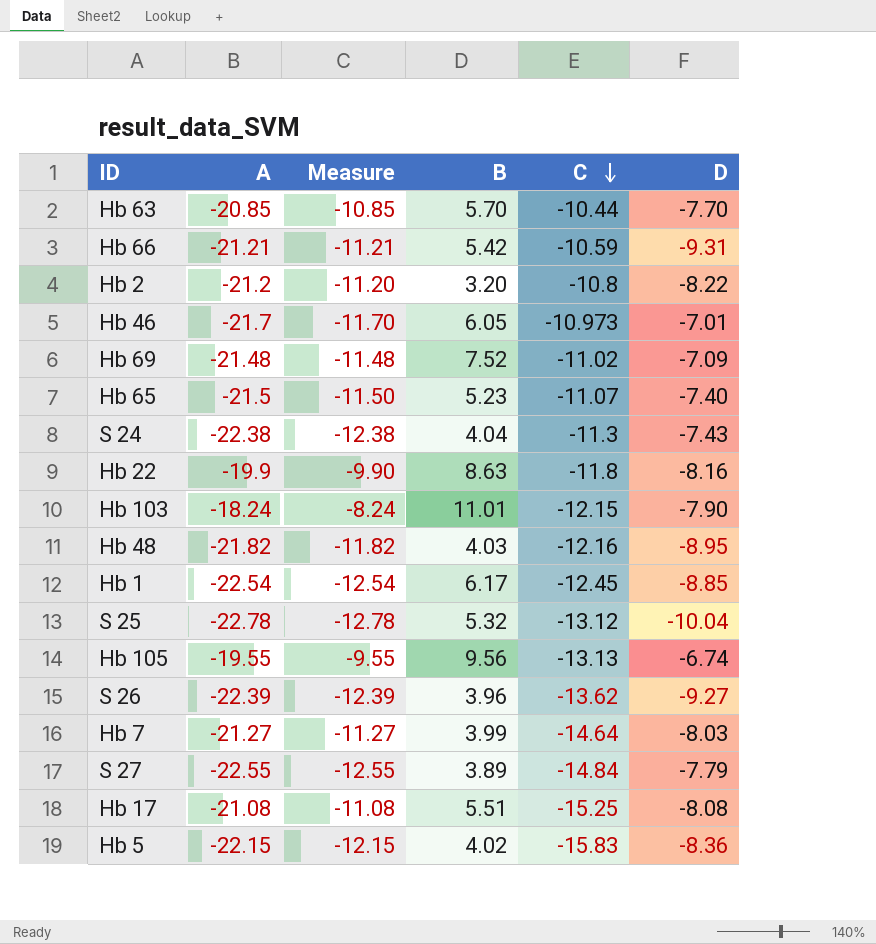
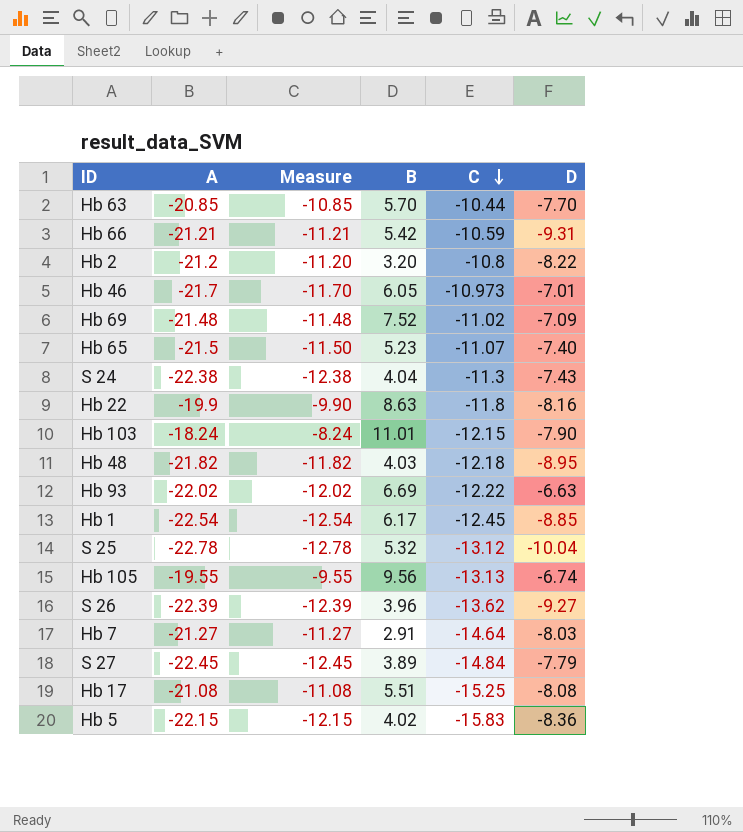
Hb 48 | C: -12.16 -> -12.18
row Hb 93: none -> -22.02 | -12.02 | 6.69 | -12.22 | -6.63
Hb 7 | B: 3.99 -> 2.91
S 27 | A: -22.55 -> -22.45
S 27 | Measure: -12.55 -> -12.45

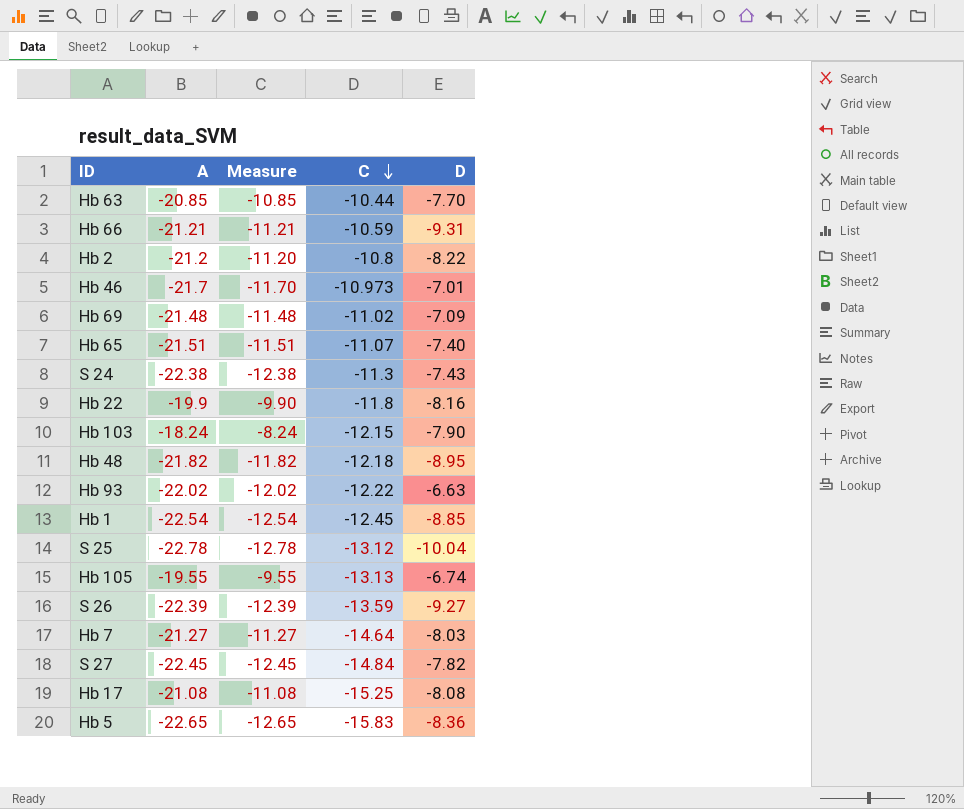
column B | position: 4 -> none
Hb 65 | A: -21.5 -> -21.51
Hb 65 | Measure: -11.50 -> -11.51
S 26 | C: -13.62 -> -13.59
S 27 | D: -7.79 -> -7.82
Hb 5 | A: -22.15 -> -22.65
Hb 5 | Measure: -12.15 -> -12.65

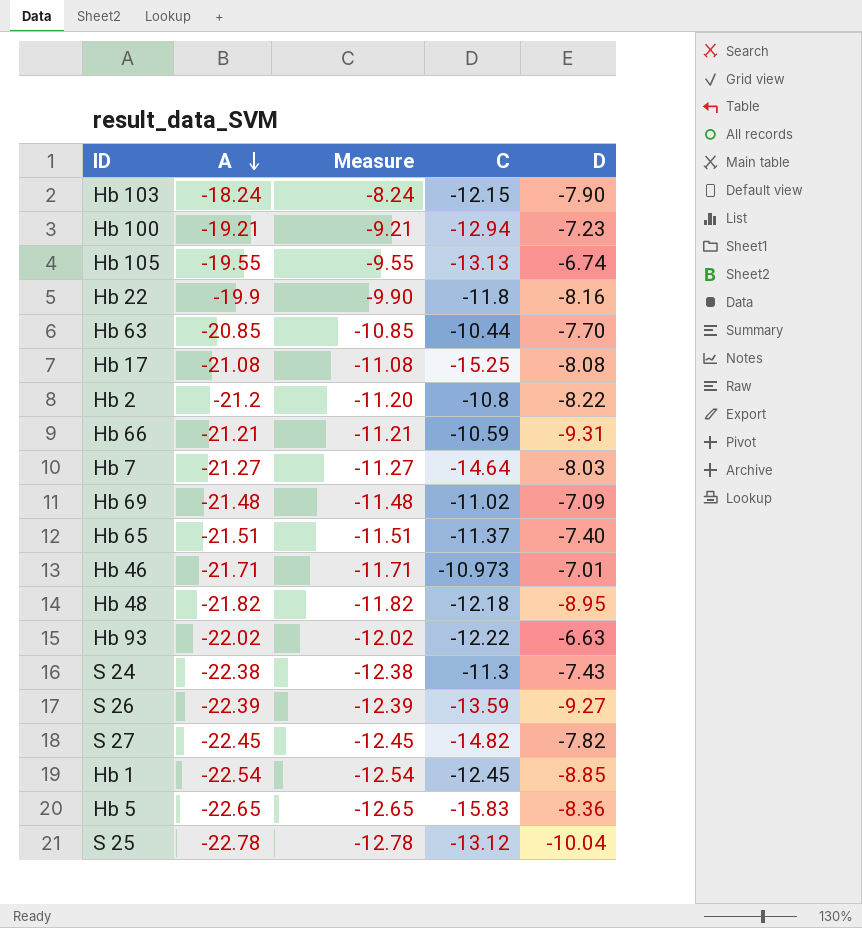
row order: C descending -> A descending
row Hb 100: none -> -19.21 | -9.21 | -12.94 | -7.23
Hb 65 | C: -11.07 -> -11.37
Hb 46 | A: -21.7 -> -21.71
Hb 46 | Measure: -11.70 -> -11.71
S 27 | C: -14.84 -> -14.82

